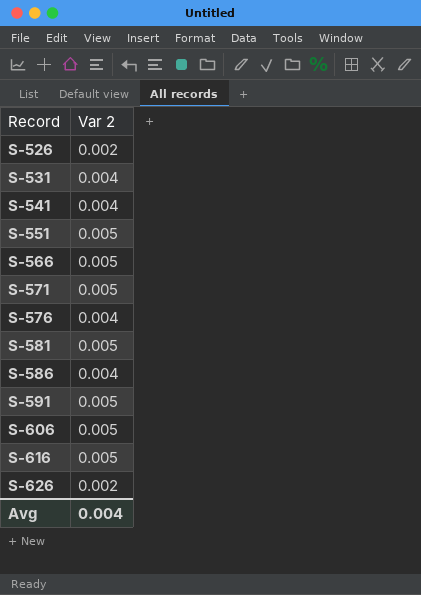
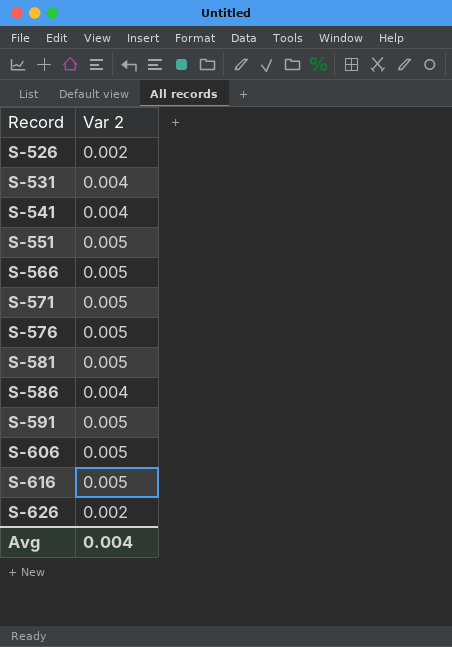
S-576 | Var 2: 0.004 -> 0.005

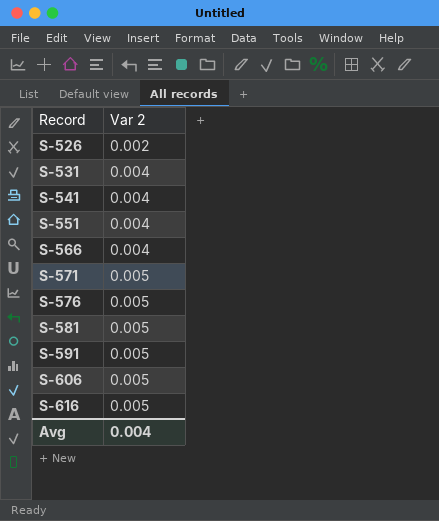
row S-586: 0.004 -> none
row S-626: 0.002 -> none
S-551 | Var 2: 0.005 -> 0.004
S-566 | Var 2: 0.005 -> 0.004

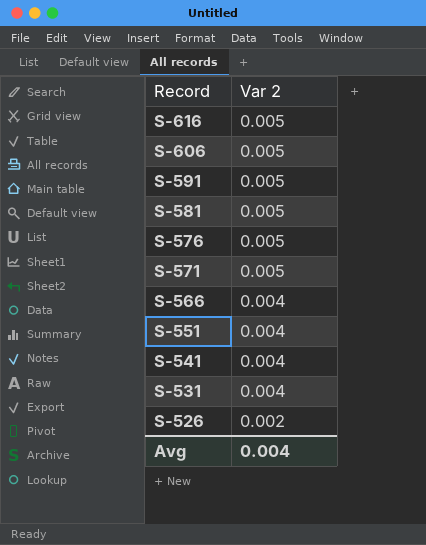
row order: Record ascending -> Record descending

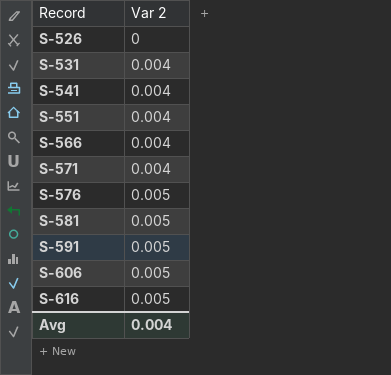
row order: Record descending -> Record ascending
S-526 | Var 2: 0.002 -> 0
S-571 | Var 2: 0.005 -> 0.004

